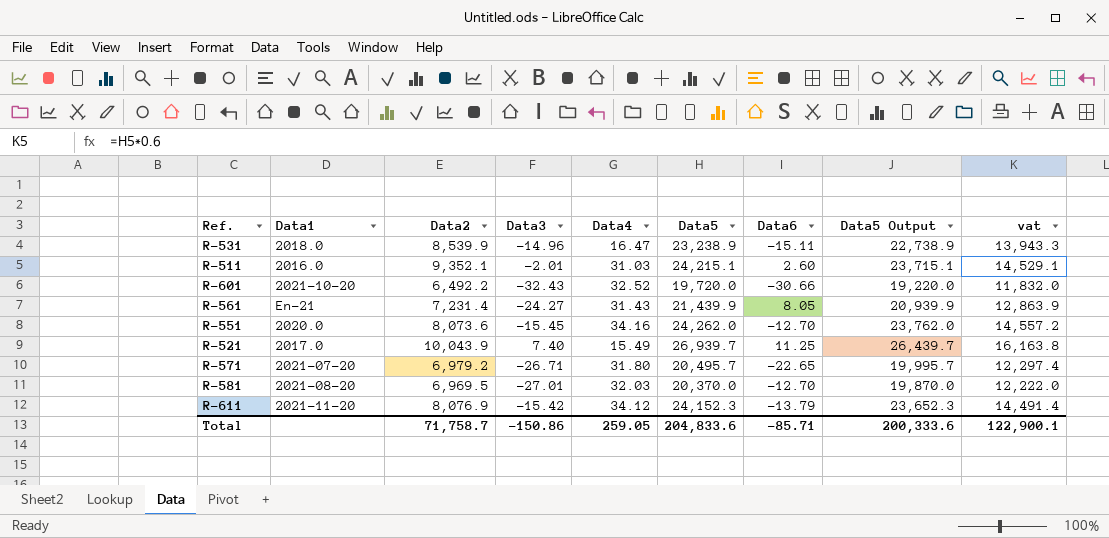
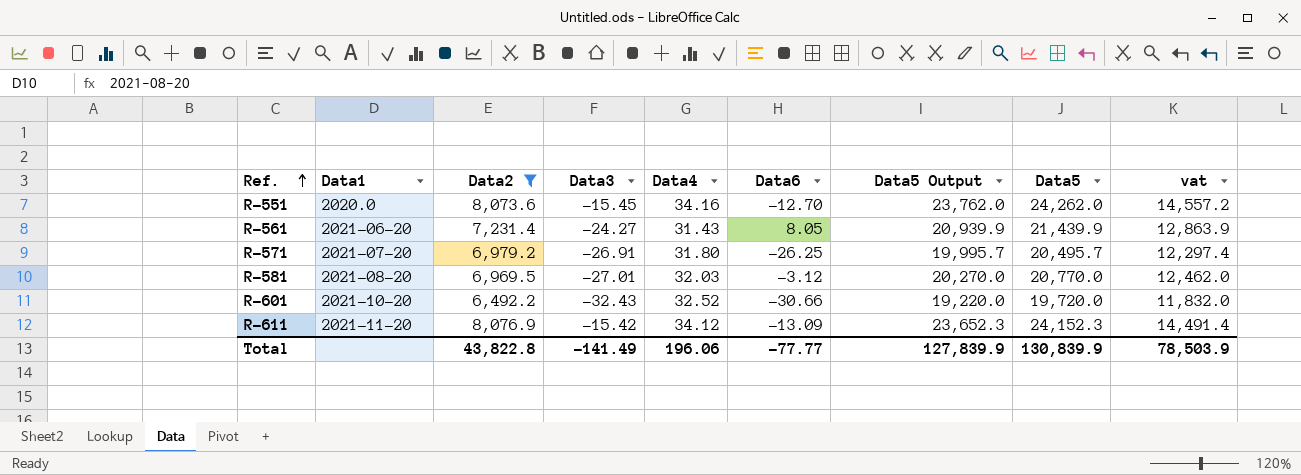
filter: none -> Data2 <= 8,076.9
row order: none -> Ref. ascending
column Data5 | position: 6 -> 8
R-561 | Data1: En-21 -> 2021-06-20
R-571 | Data3: -26.71 -> -26.91
R-571 | Data6: -22.65 -> -26.25
R-581 | Data6: -12.70 -> -3.12
R-581 | Data5 Output: 19,870.0 -> 20,270.0
R-581 | Data5: 20,370.0 -> 20,770.0
R-581 | vat: 12,222.0 -> 12,462.0
R-611 | Data6: -13.79 -> -13.09
Total | Data2: 71,758.7 -> 43,822.8
Total | Data3: -150.86 -> -141.49
Total | Data4: 259.05 -> 196.06
Total | Data6: -85.71 -> -77.77
Total | Data5 Output: 200,333.6 -> 127,839.9
Total | Data5: 204,833.6 -> 130,839.9
Total | vat: 122,900.1 -> 78,503.9

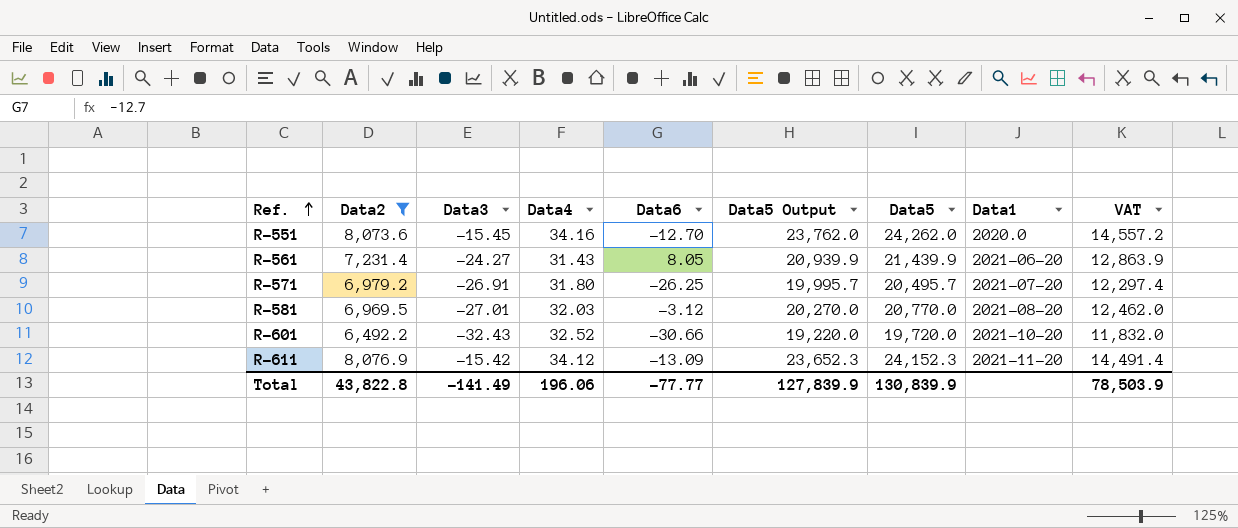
column Data1 | position: 2 -> 8
column name: vat -> VAT

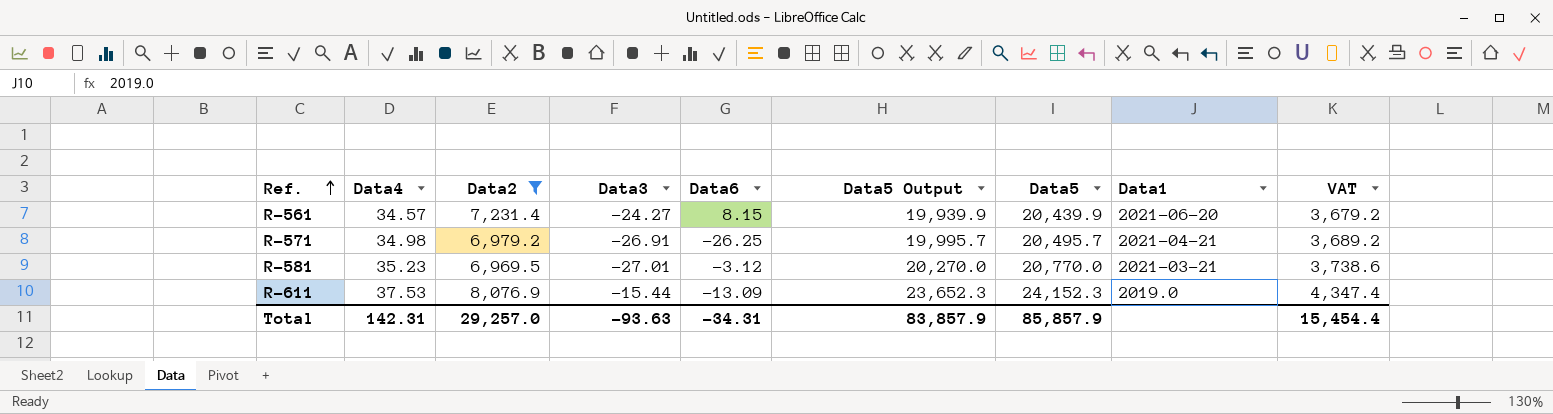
column Data4 | position: 4 -> 2
column VAT | formula: [Data5] * 0.6 -> [Data5] * 0.18
row R-551: 8,073.6 | -15.45 | 34.16 | -12.70 | 23,762.0 | 24,262.0 | 2020.0 | 14,557.2 -> none
row R-601: 6,492.2 | -32.43 | 32.52 | -30.66 | 19,220.0 | 19,720.0 | 2021-10-20 | 11,832.0 -> none
R-561 | Data4: 31.43 -> 34.57
R-561 | Data6: 8.05 -> 8.15
R-561 | Data5 Output: 20,939.9 -> 19,939.9
R-561 | Data5: 21,439.9 -> 20,439.9
R-571 | Data4: 31.80 -> 34.98
R-571 | Data1: 2021-07-20 -> 2021-04-21
R-581 | Data4: 32.03 -> 35.23
R-581 | Data1: 2021-08-20 -> 2021-03-21
R-611 | Data4: 34.12 -> 37.53
R-611 | Data3: -15.42 -> -15.44
R-611 | Data1: 2021-11-20 -> 2019.0
Total | Data4: 196.06 -> 142.31
Total | Data2: 43,822.8 -> 29,257.0
Total | Data3: -141.49 -> -93.63
Total | Data6: -77.77 -> -34.31
Total | Data5 Output: 127,839.9 -> 83,857.9
Total | Data5: 130,839.9 -> 85,857.9
Total | VAT: 78,503.9 -> 15,454.4

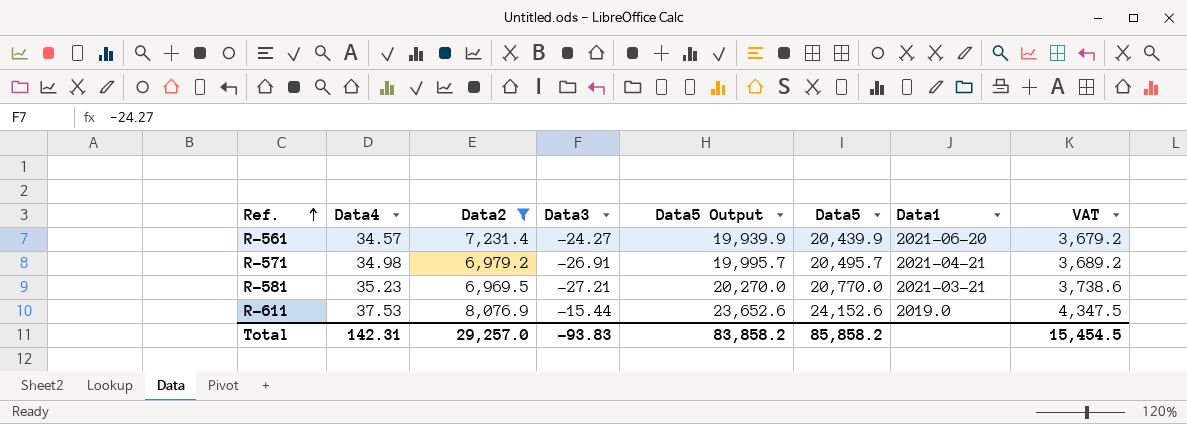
column Data6 | position: 5 -> none
R-581 | Data3: -27.01 -> -27.21
R-611 | Data5 Output: 23,652.3 -> 23,652.6
R-611 | Data5: 24,152.3 -> 24,152.6
R-611 | VAT: 4,347.4 -> 4,347.5
Total | Data3: -93.63 -> -93.83
Total | Data5 Output: 83,857.9 -> 83,858.2
Total | Data5: 85,857.9 -> 85,858.2
Total | VAT: 15,454.4 -> 15,454.5

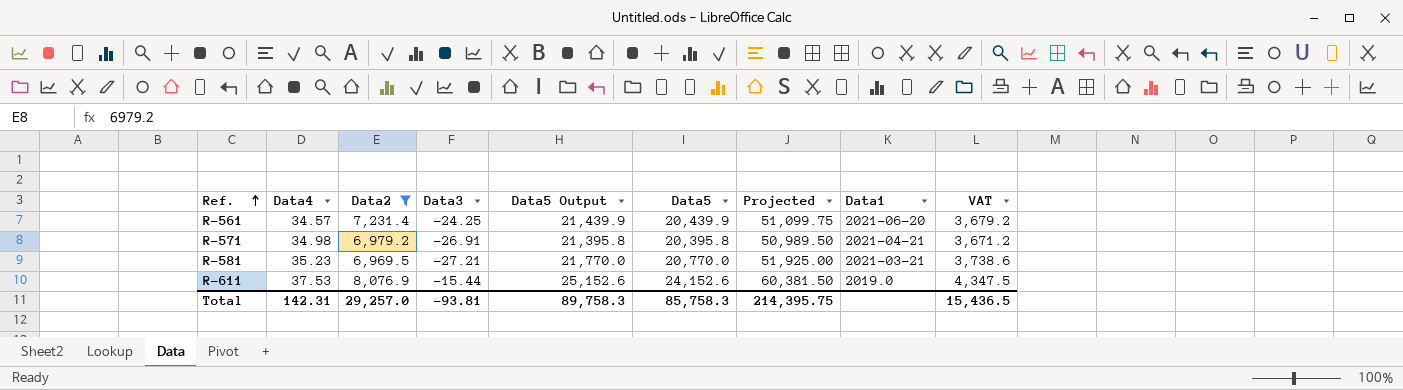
column Data5 Output | formula: [Data5] - 500 -> [Data5] + 1000
column Projected | formula: none -> [Data5] * 2.5
R-561 | Data3: -24.27 -> -24.25
R-571 | Data5: 20,495.7 -> 20,395.8
R-571 | VAT: 3,689.2 -> 3,671.2
Total | Data3: -93.83 -> -93.81
Total | Data5 Output: 83,858.2 -> 89,758.3
Total | Data5: 85,858.2 -> 85,758.3
Total | VAT: 15,454.5 -> 15,436.5

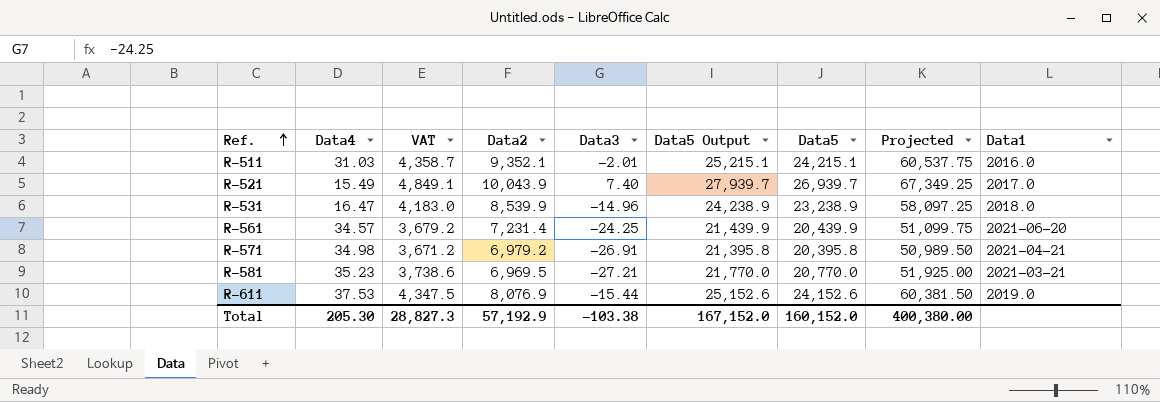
filter: Data2 <= 8,076.9 -> none
column VAT | position: 9 -> 3
Total | Data4: 142.31 -> 205.30
Total | VAT: 15,436.5 -> 28,827.3
Total | Data2: 29,257.0 -> 57,192.9
Total | Data3: -93.81 -> -103.38
Total | Data5 Output: 89,758.3 -> 167,152.0
Total | Data5: 85,758.3 -> 160,152.0
Total | Projected: 214,395.75 -> 400,380.00

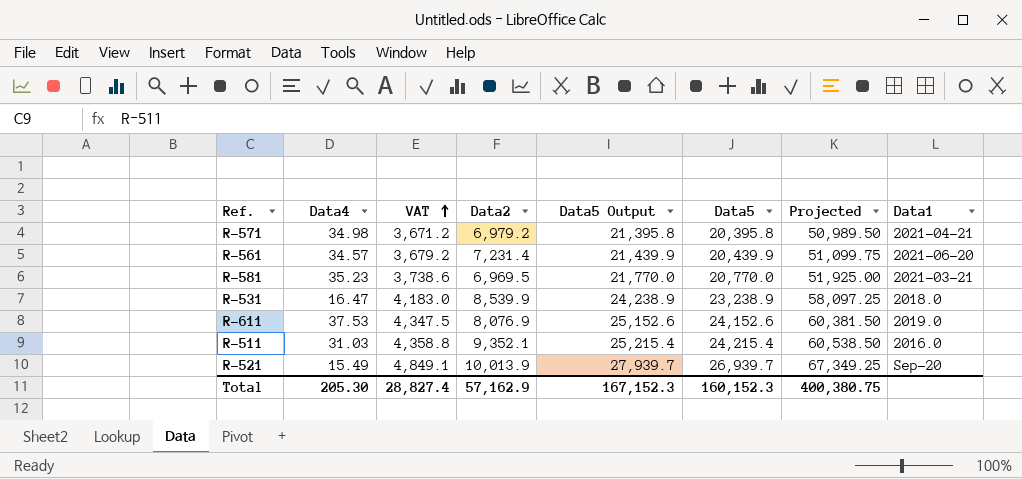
row order: Ref. ascending -> VAT ascending
column Data3 | position: 5 -> none
R-511 | VAT: 4,358.7 -> 4,358.8
R-511 | Data5 Output: 25,215.1 -> 25,215.4
R-511 | Data5: 24,215.1 -> 24,215.4
R-511 | Projected: 60,537.75 -> 60,538.50
R-521 | Data2: 10,043.9 -> 10,013.9
R-521 | Data1: 2017.0 -> Sep-20
Total | VAT: 28,827.3 -> 28,827.4
Total | Data2: 57,192.9 -> 57,162.9
Total | Data5 Output: 167,152.0 -> 167,152.3
Total | Data5: 160,152.0 -> 160,152.3
Total | Projected: 400,380.00 -> 400,380.75

